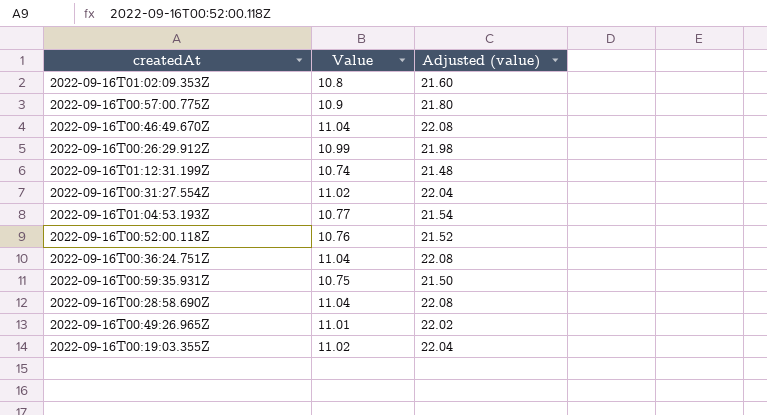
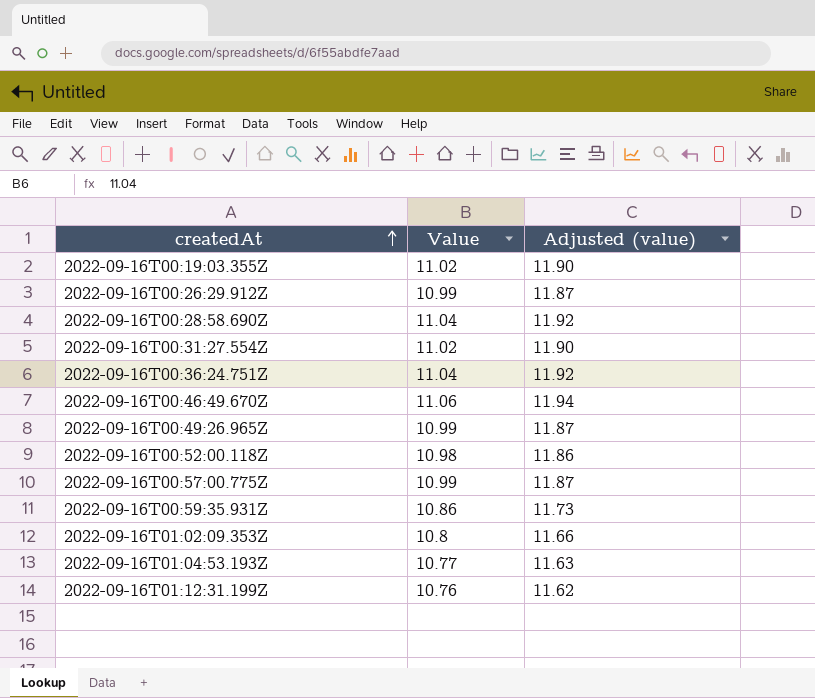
row order: none -> createdAt ascending
column Adjusted (value) | formula: [Value] * 2 -> [Value] * 1.08
2022-09-16T00:46:49.670Z | Value: 11.04 -> 11.06
2022-09-16T00:49:26.965Z | Value: 11.01 -> 10.99
2022-09-16T00:52:00.118Z | Value: 10.76 -> 10.98
2022-09-16T00:57:00.775Z | Value: 10.9 -> 10.99
2022-09-16T00:59:35.931Z | Value: 10.75 -> 10.86
2022-09-16T01:12:31.199Z | Value: 10.74 -> 10.76

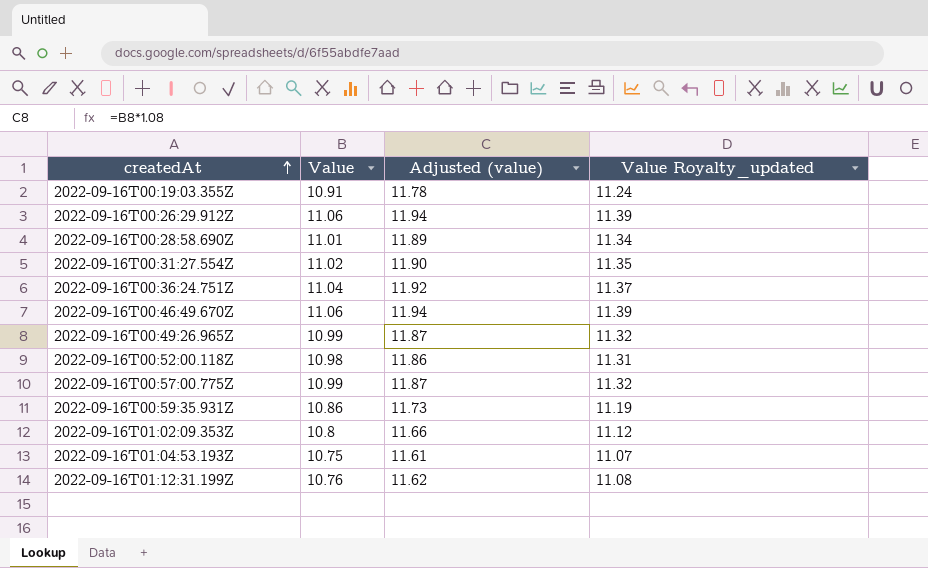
column Value Royalty_updated | formula: none -> [Value] * 1.03
2022-09-16T00:19:03.355Z | Value: 11.02 -> 10.91
2022-09-16T00:19:03.355Z | Adjusted (value): 11.90 -> 11.78
2022-09-16T00:26:29.912Z | Value: 10.99 -> 11.06
2022-09-16T00:26:29.912Z | Adjusted (value): 11.87 -> 11.94
2022-09-16T00:28:58.690Z | Value: 11.04 -> 11.01
2022-09-16T00:28:58.690Z | Adjusted (value): 11.92 -> 11.89
2022-09-16T01:04:53.193Z | Value: 10.77 -> 10.75
2022-09-16T01:04:53.193Z | Adjusted (value): 11.63 -> 11.61

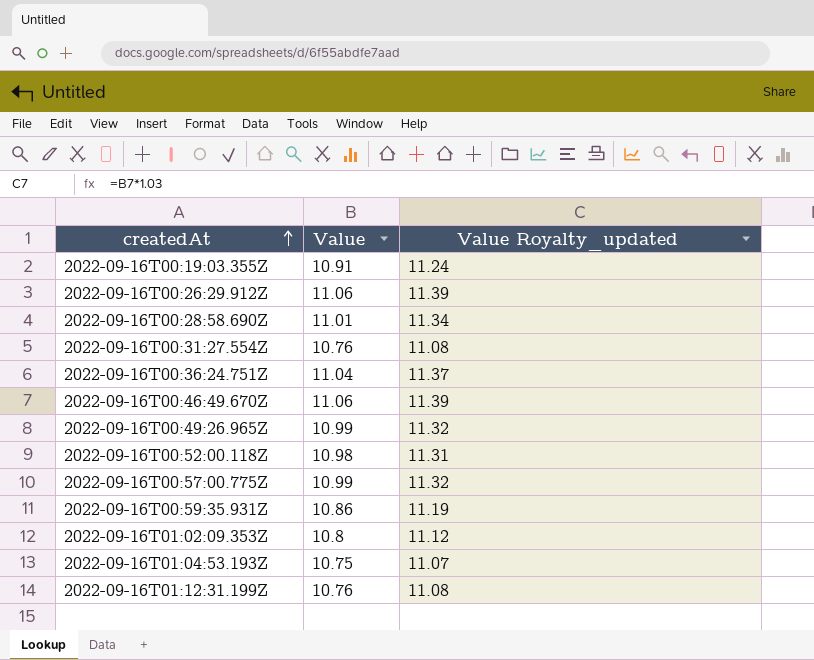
column Adjusted (value) | formula: [Value] * 1.08 -> none
2022-09-16T00:31:27.554Z | Value: 11.02 -> 10.76
2022-09-16T00:31:27.554Z | Value Royalty_updated: 11.35 -> 11.08

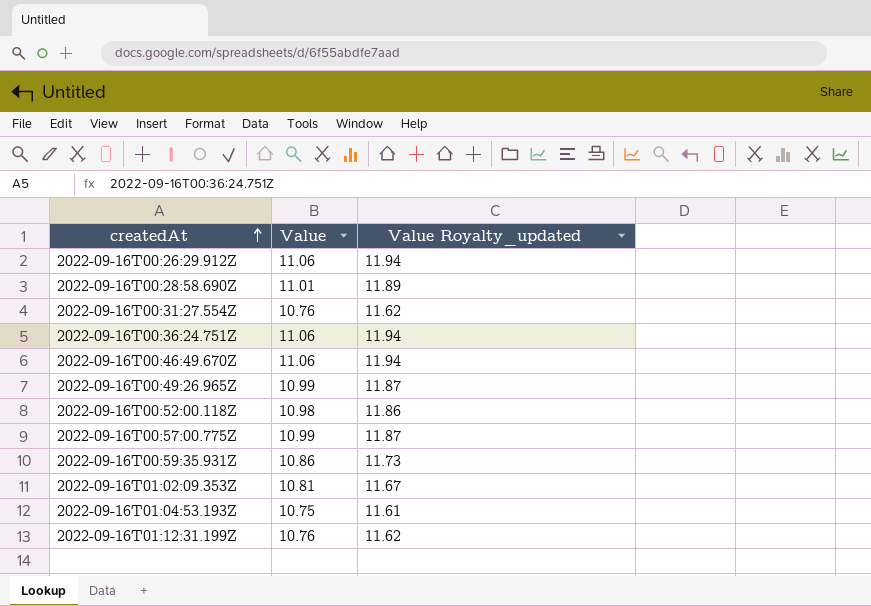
column Value Royalty_updated | formula: [Value] * 1.03 -> [Value] * 1.08
row 2022-09-16T00:19:03.355Z: 10.91 | 11.24 -> none
2022-09-16T00:36:24.751Z | Value: 11.04 -> 11.06
2022-09-16T01:02:09.353Z | Value: 10.8 -> 10.81

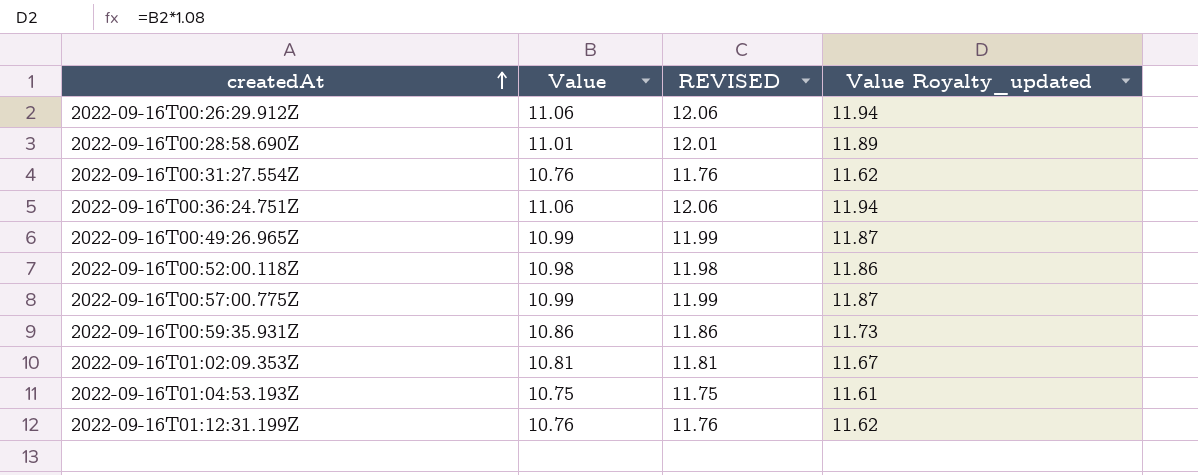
column REVISED | formula: none -> [Value] + 1
row 2022-09-16T00:46:49.670Z: 11.06 | 11.94 -> none

